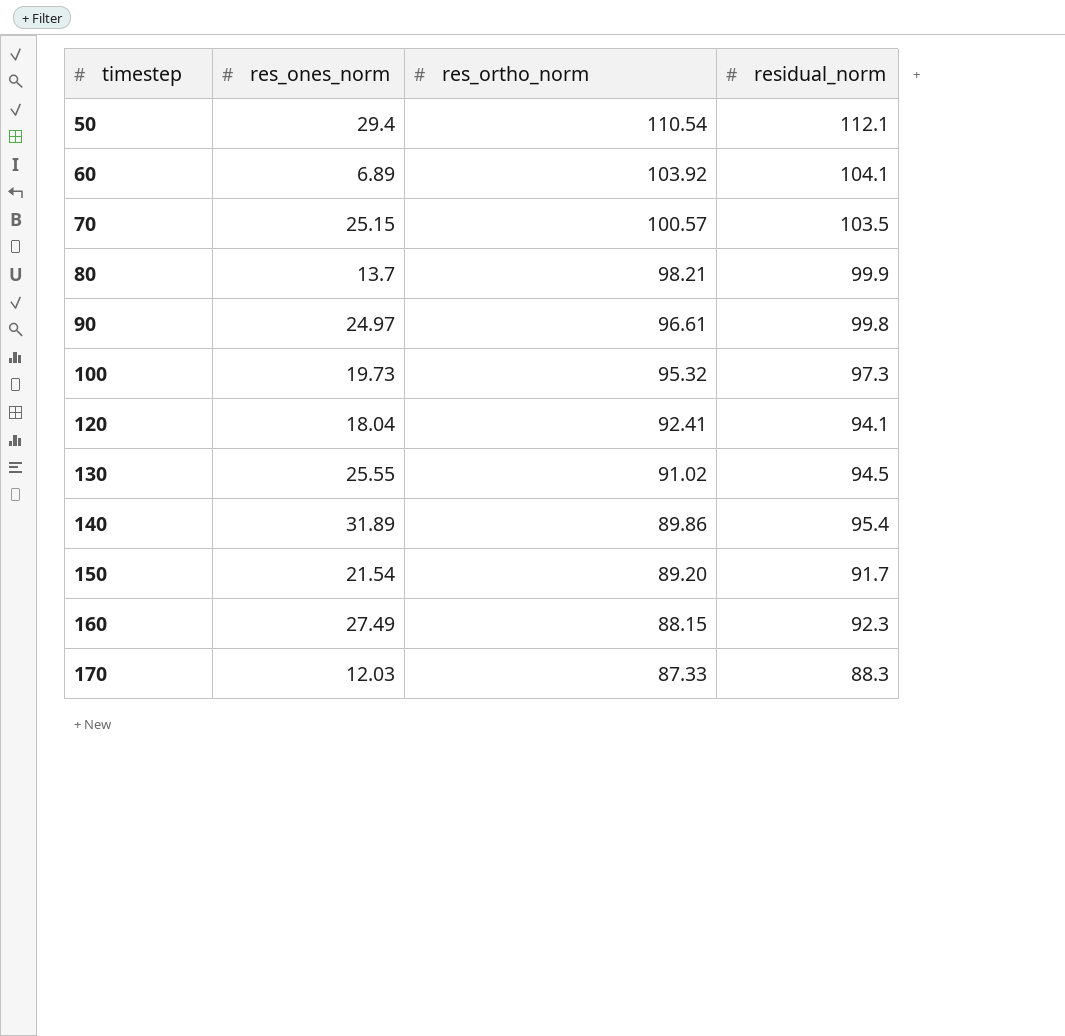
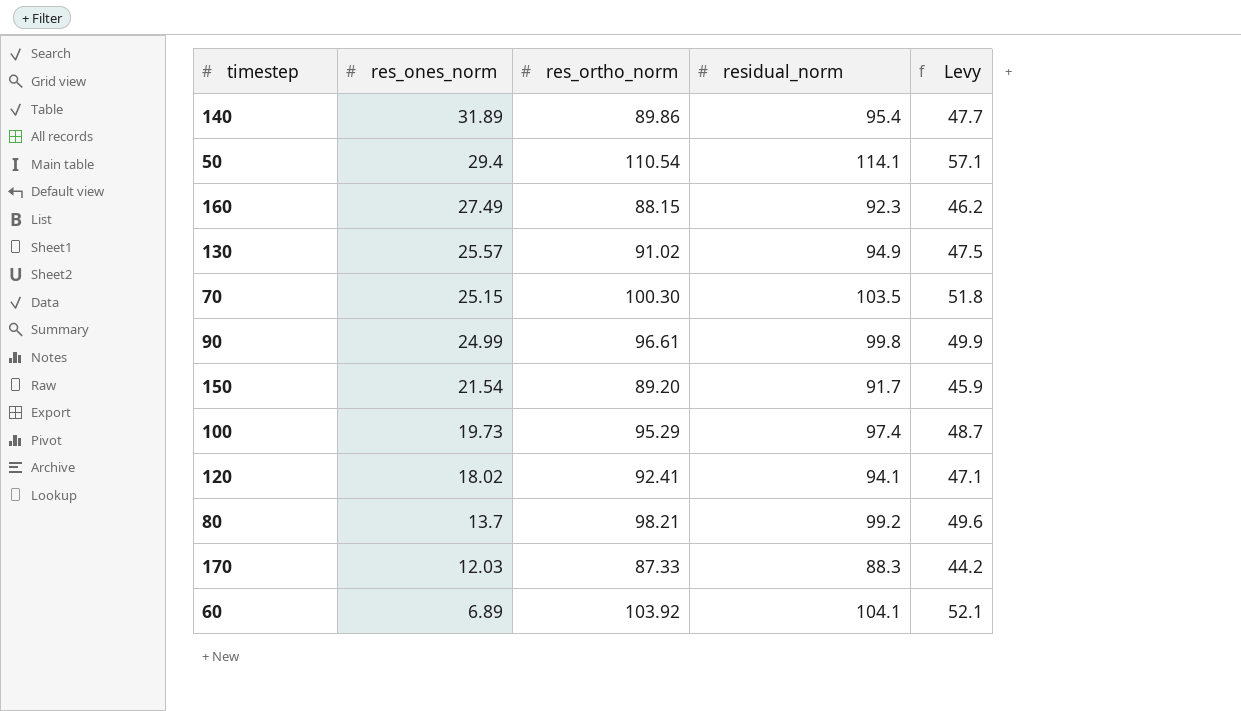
row order: timestep ascending -> res_ones_norm descending
column Levy | formula: none -> [residual_norm] * 0.5
50 | residual_norm: 112.1 -> 114.1
130 | res_ones_norm: 25.55 -> 25.57
130 | residual_norm: 94.5 -> 94.9
70 | res_ortho_norm: 100.57 -> 100.30
90 | res_ones_norm: 24.97 -> 24.99
100 | res_ortho_norm: 95.32 -> 95.29
100 | residual_norm: 97.3 -> 97.4
120 | res_ones_norm: 18.04 -> 18.02
80 | residual_norm: 99.9 -> 99.2

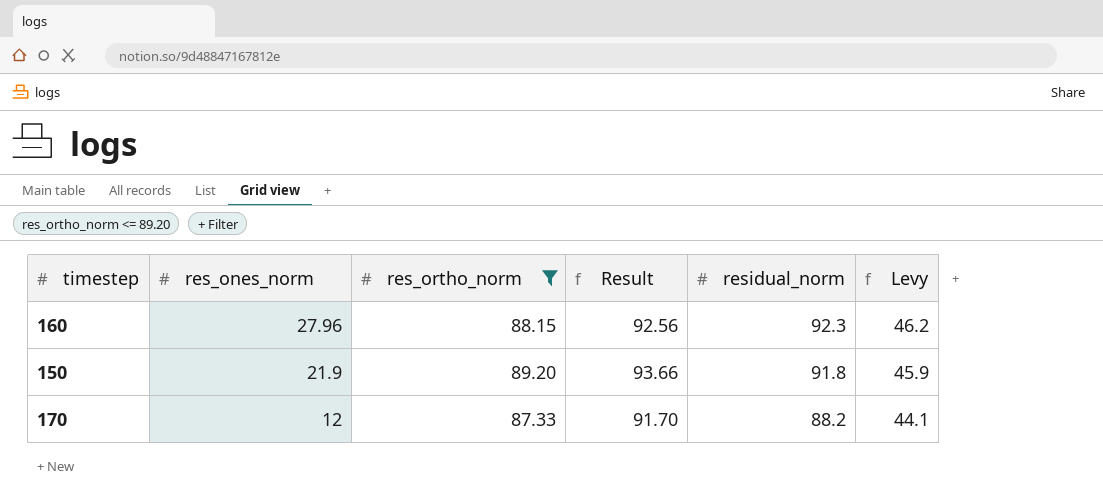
filter: none -> res_ortho_norm <= 89.20
column Result | formula: none -> [res_ortho_norm] * 1.05
160 | res_ones_norm: 27.49 -> 27.96
150 | res_ones_norm: 21.54 -> 21.9
150 | residual_norm: 91.7 -> 91.8
170 | res_ones_norm: 12.03 -> 12
170 | residual_norm: 88.3 -> 88.2
170 | Levy: 44.2 -> 44.1

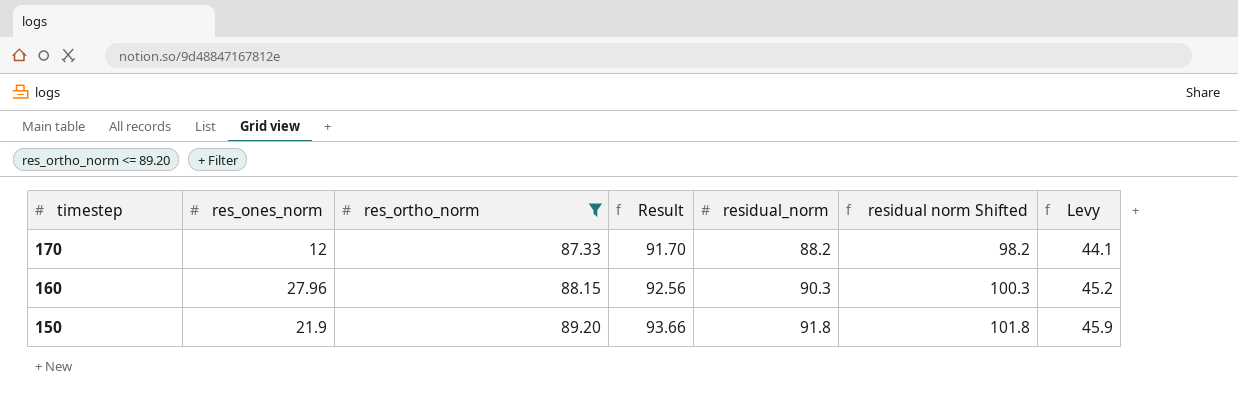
row order: res_ones_norm descending -> timestep descending
column residual norm Shifted | formula: none -> [residual_norm] + 10
160 | residual_norm: 92.3 -> 90.3
160 | Levy: 46.2 -> 45.2

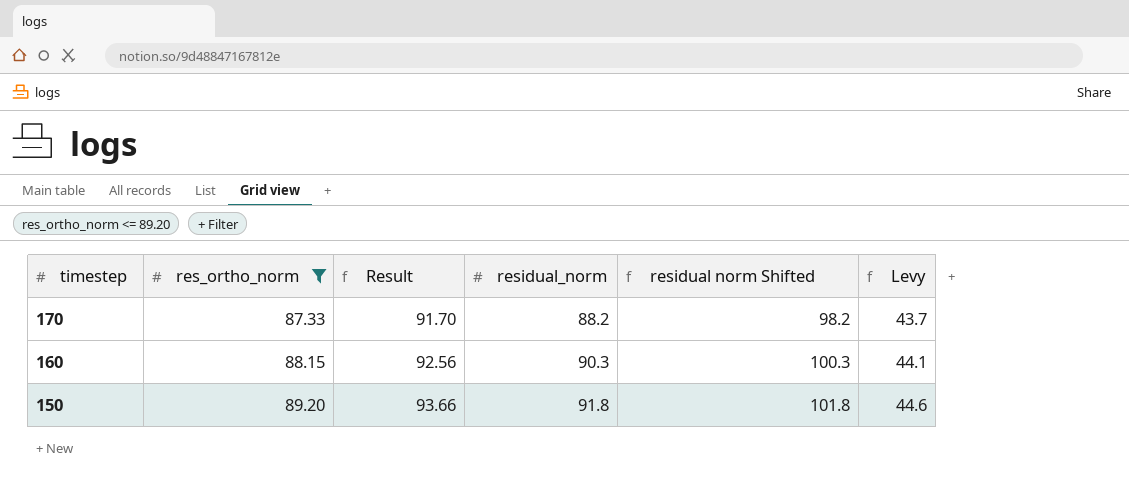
column res_ones_norm | position: 2 -> none
column Levy | formula: [residual_norm] * 0.5 -> [res_ortho_norm] * 0.5

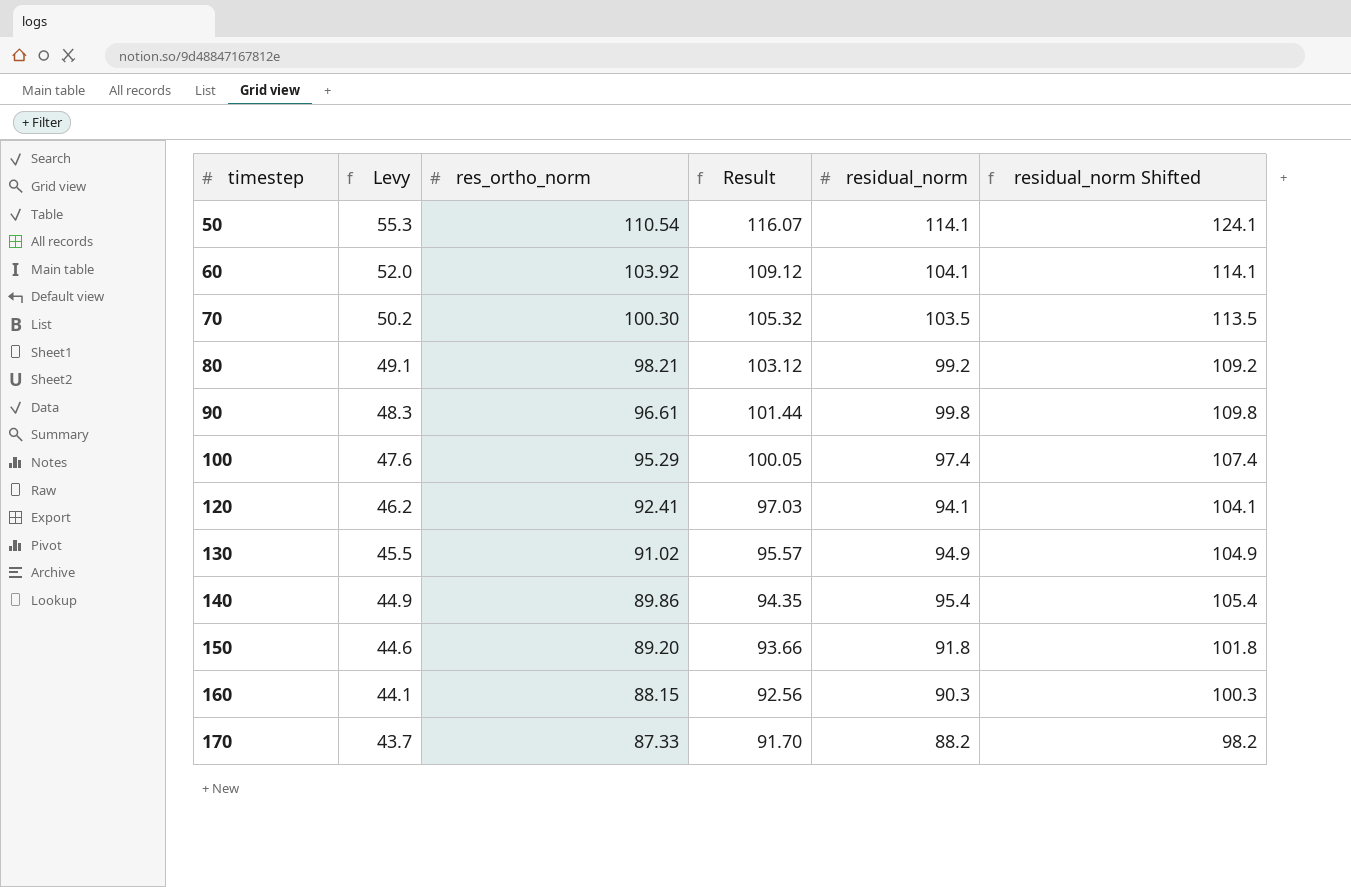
filter: res_ortho_norm <= 89.20 -> none
row order: timestep descending -> timestep ascending
column Levy | position: 6 -> 2
column name: residual norm Shifted -> residual_norm Shifted

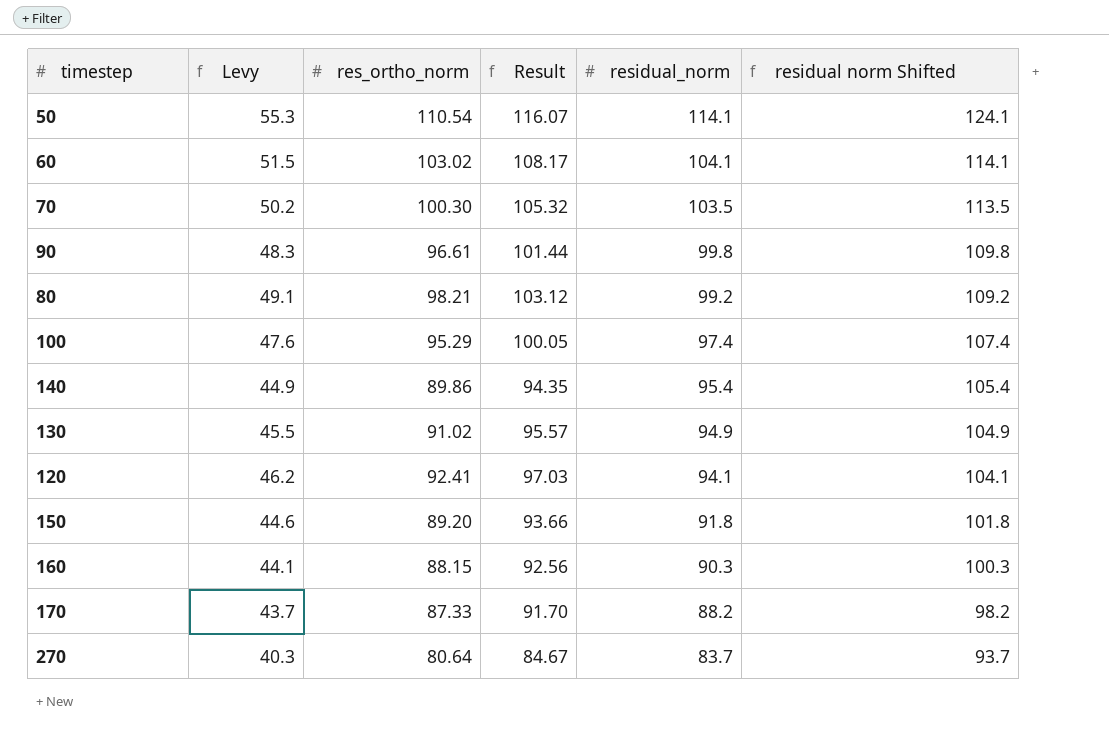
row order: timestep ascending -> residual_norm descending
column name: residual_norm Shifted -> residual norm Shifted
60 | Levy: 52.0 -> 51.5
60 | res_ortho_norm: 103.92 -> 103.02
60 | Result: 109.12 -> 108.17
row 270: none -> 40.3 | 80.64 | 84.67 | 83.7 | 93.7

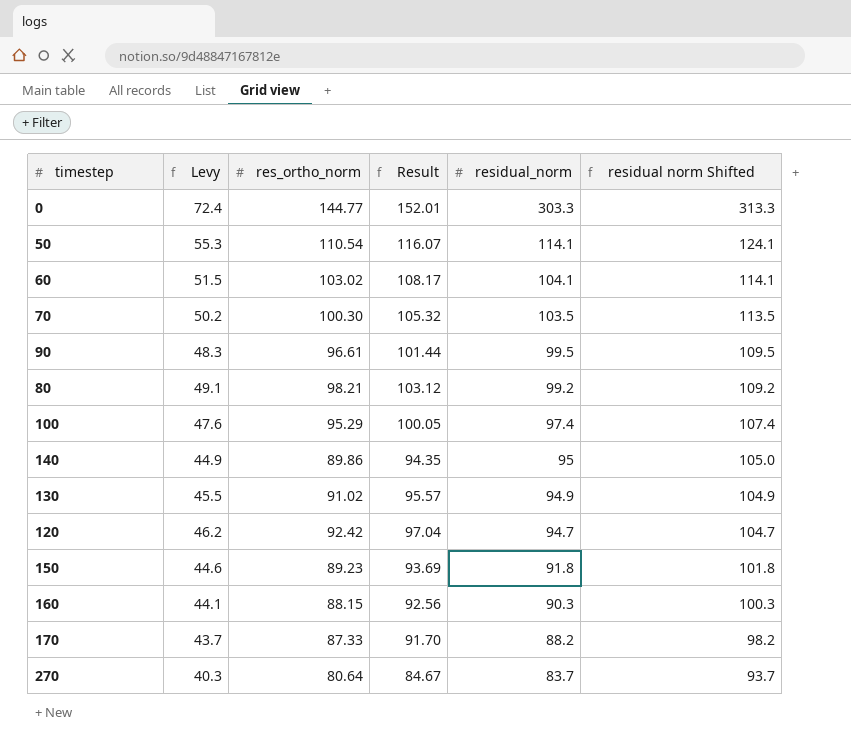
row 0: none -> 72.4 | 144.77 | 152.01 | 303.3 | 313.3
90 | residual_norm: 99.8 -> 99.5
90 | residual norm Shifted: 109.8 -> 109.5
140 | residual_norm: 95.4 -> 95
140 | residual norm Shifted: 105.4 -> 105.0
120 | res_ortho_norm: 92.41 -> 92.42
120 | Result: 97.03 -> 97.04
120 | residual_norm: 94.1 -> 94.7
120 | residual norm Shifted: 104.1 -> 104.7
150 | res_ortho_norm: 89.20 -> 89.23
150 | Result: 93.66 -> 93.69

